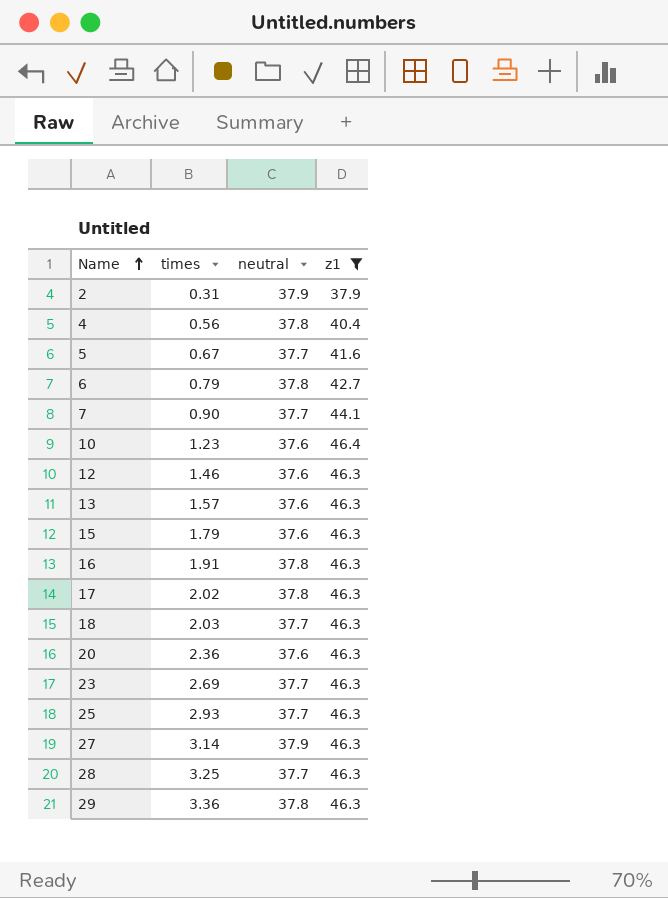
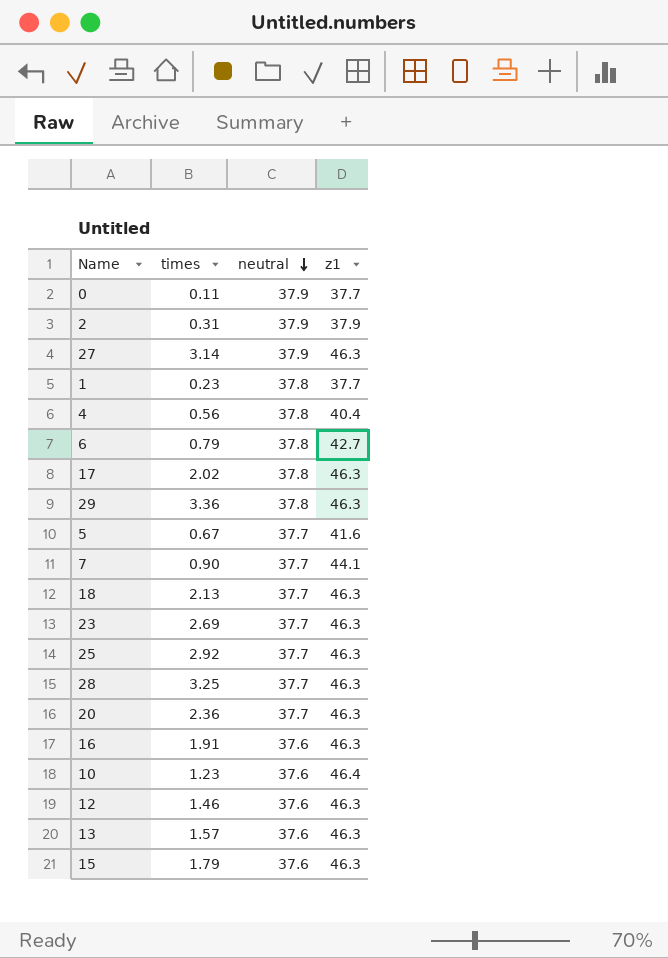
filter: z1 != 37.7 -> none
row order: Name ascending -> neutral descending
18 | times: 2.03 -> 2.13
25 | times: 2.93 -> 2.92
20 | neutral: 37.6 -> 37.7
16 | neutral: 37.8 -> 37.6

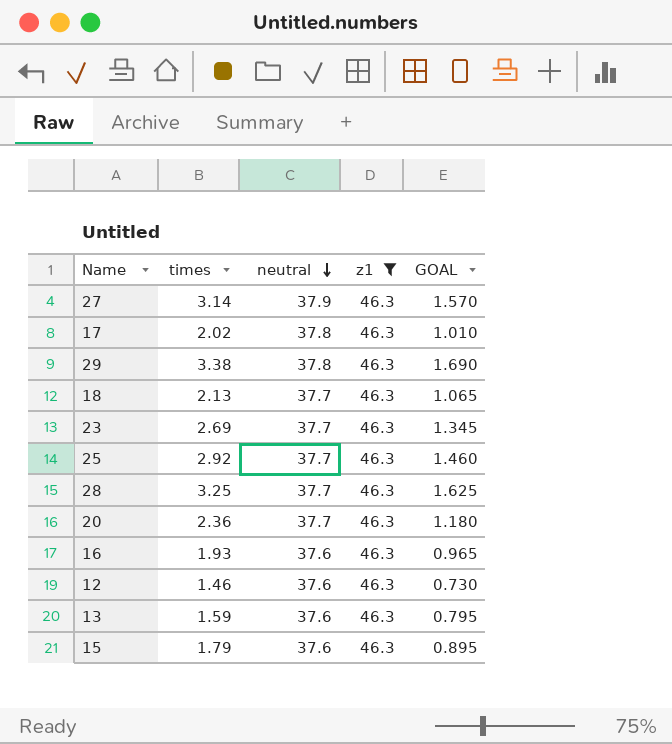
filter: none -> z1 = 46.3
column GOAL | formula: none -> [times] * 0.5
29 | times: 3.36 -> 3.38
16 | times: 1.91 -> 1.93
13 | times: 1.57 -> 1.59

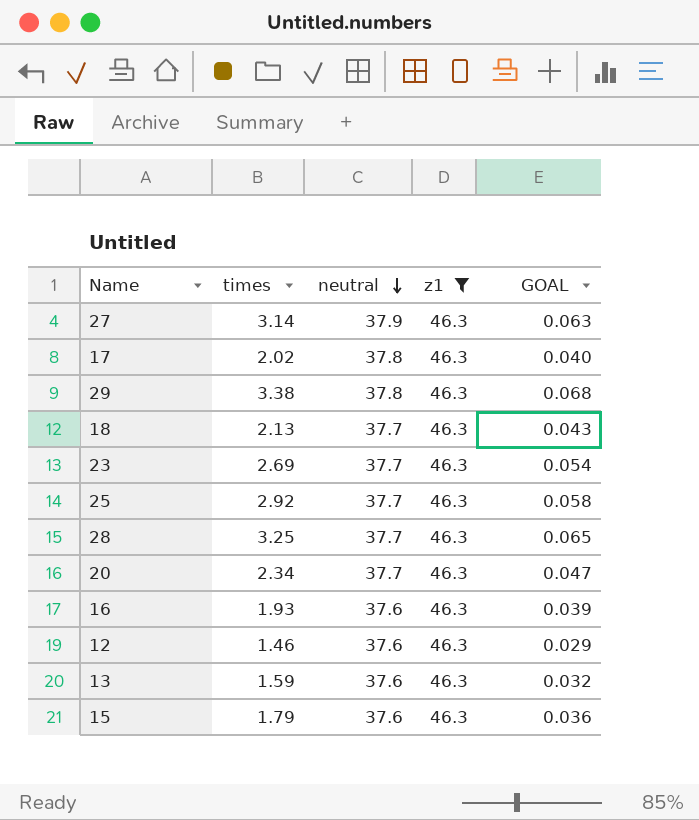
column GOAL | formula: [times] * 0.5 -> [times] * 0.02
20 | times: 2.36 -> 2.34

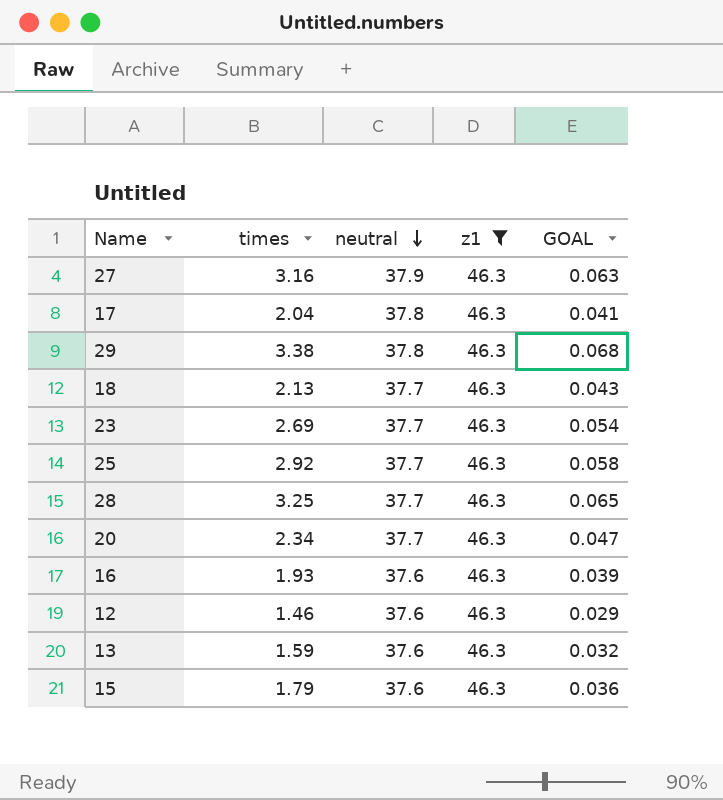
27 | times: 3.14 -> 3.16
17 | times: 2.02 -> 2.04
17 | GOAL: 0.040 -> 0.041

